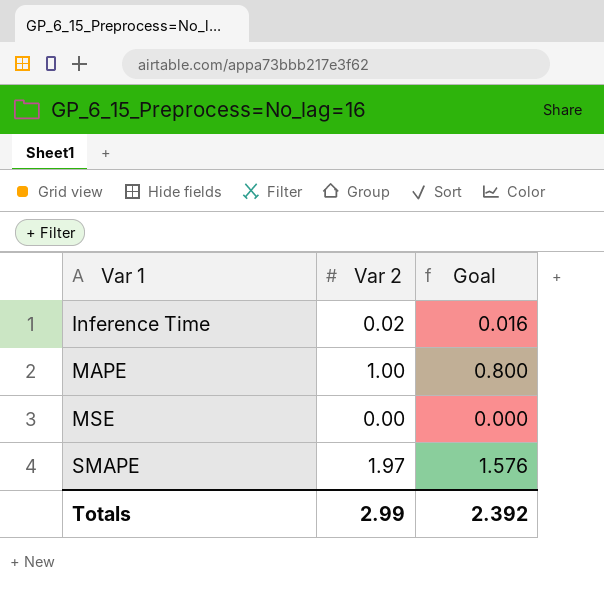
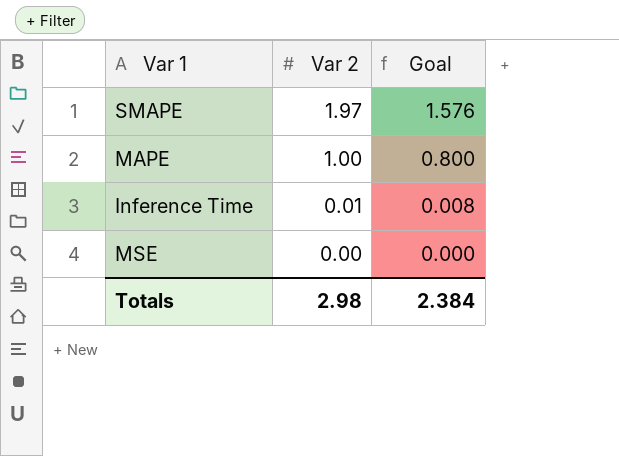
row order: Var 1 ascending -> Var 2 descending
Inference Time | Var 2: 0.02 -> 0.01
Inference Time | Goal: 0.016 -> 0.008
Totals | Var 2: 2.99 -> 2.98
Totals | Goal: 2.392 -> 2.384

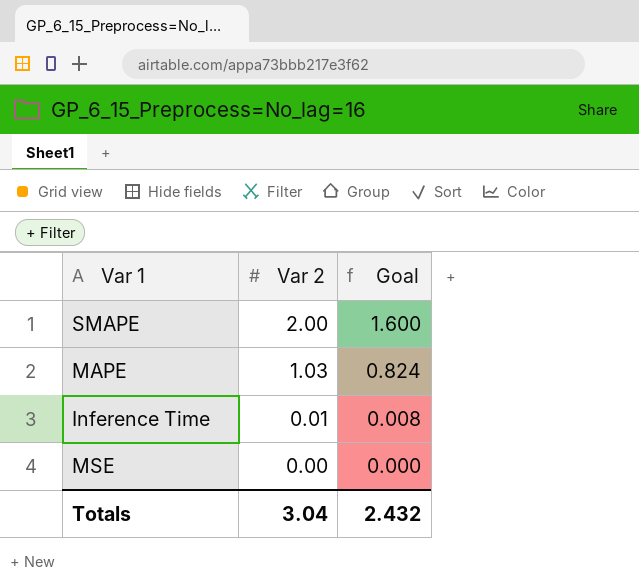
SMAPE | Var 2: 1.97 -> 2.00
SMAPE | Goal: 1.576 -> 1.600
MAPE | Var 2: 1.00 -> 1.03
MAPE | Goal: 0.800 -> 0.824
Totals | Var 2: 2.98 -> 3.04
Totals | Goal: 2.384 -> 2.432

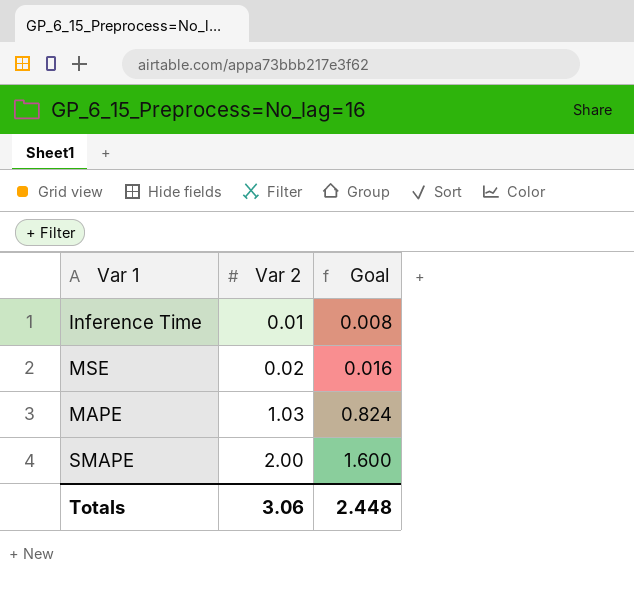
row order: Var 2 descending -> Var 2 ascending
MSE | Var 2: 0.00 -> 0.02
MSE | Goal: 0.000 -> 0.016
Totals | Var 2: 3.04 -> 3.06
Totals | Goal: 2.432 -> 2.448

